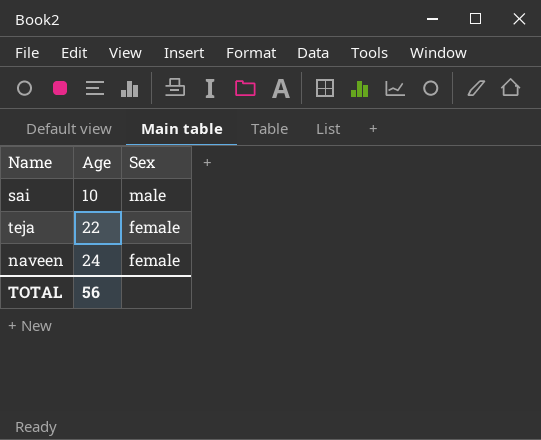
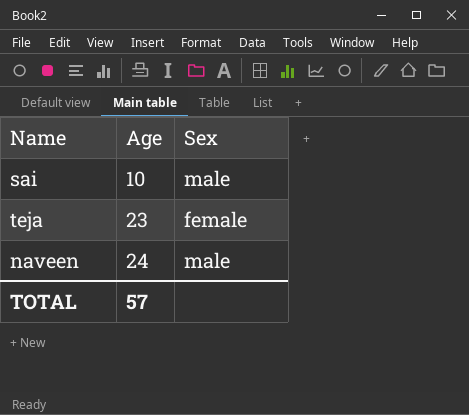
teja | Age: 22 -> 23
naveen | Sex: female -> male
TOTAL | Age: 56 -> 57

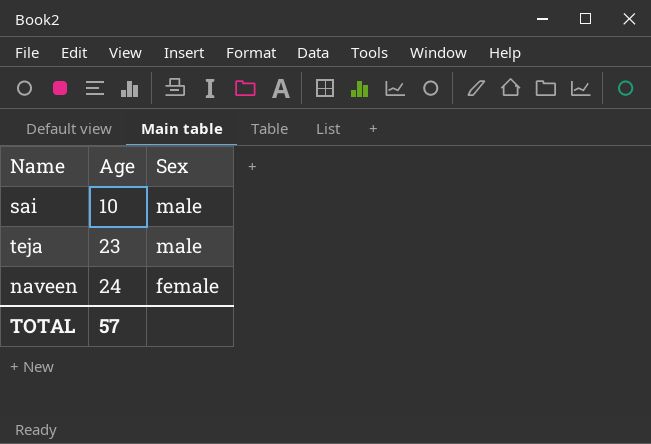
teja | Sex: female -> male
naveen | Sex: male -> female

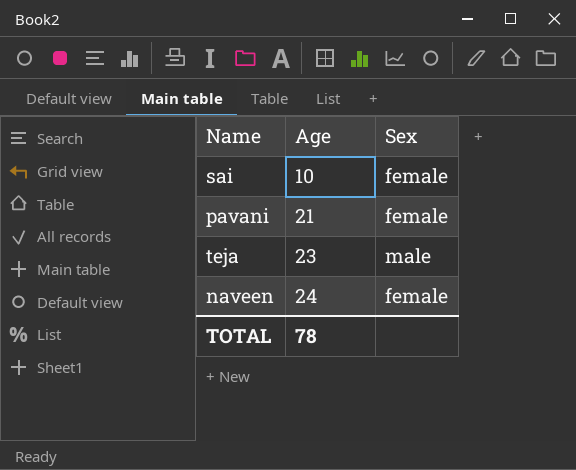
sai | Sex: male -> female
row pavani: none -> 21 | female
TOTAL | Age: 57 -> 78

